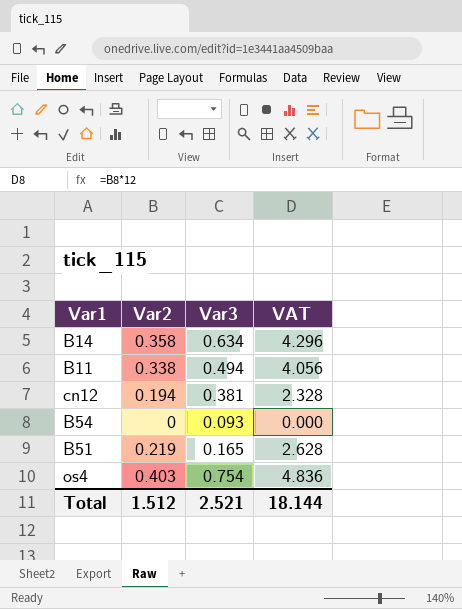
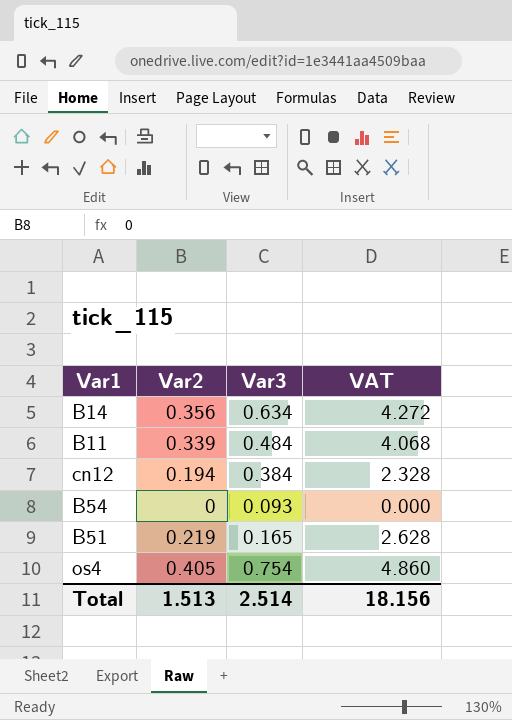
B14 | Var2: 0.358 -> 0.356
B14 | VAT: 4.296 -> 4.272
B11 | Var2: 0.338 -> 0.339
B11 | Var3: 0.494 -> 0.484
B11 | VAT: 4.056 -> 4.068
cn12 | Var3: 0.381 -> 0.384
os4 | Var2: 0.403 -> 0.405
os4 | VAT: 4.836 -> 4.860
Total | Var2: 1.512 -> 1.513
Total | Var3: 2.521 -> 2.514
Total | VAT: 18.144 -> 18.156

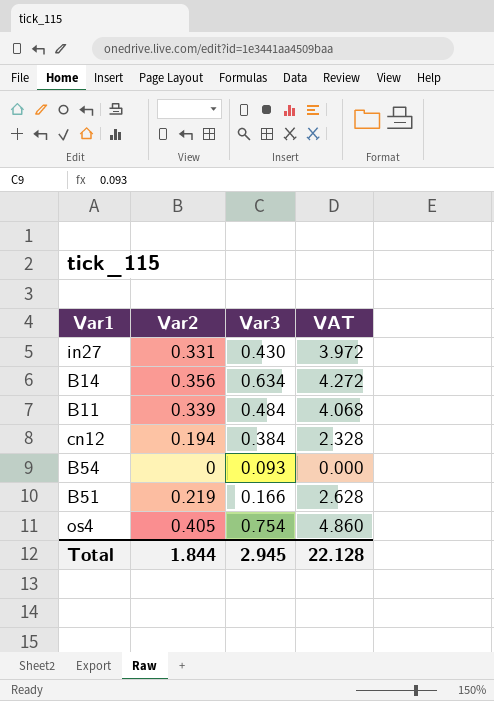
row in27: none -> 0.331 | 0.430 | 3.972
B51 | Var3: 0.165 -> 0.166
Total | Var2: 1.513 -> 1.844
Total | Var3: 2.514 -> 2.945
Total | VAT: 18.156 -> 22.128

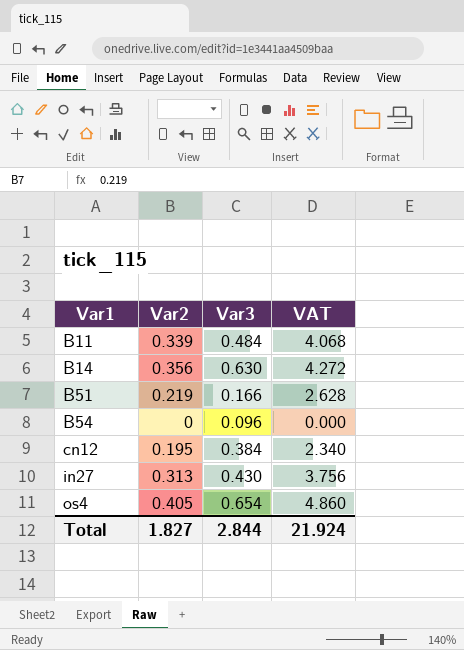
row order: none -> Var1 ascending
B14 | Var3: 0.634 -> 0.630
B54 | Var3: 0.093 -> 0.096
cn12 | Var2: 0.194 -> 0.195
cn12 | VAT: 2.328 -> 2.340
in27 | Var2: 0.331 -> 0.313
in27 | VAT: 3.972 -> 3.756
os4 | Var3: 0.754 -> 0.654
Total | Var2: 1.844 -> 1.827
Total | Var3: 2.945 -> 2.844
Total | VAT: 22.128 -> 21.924

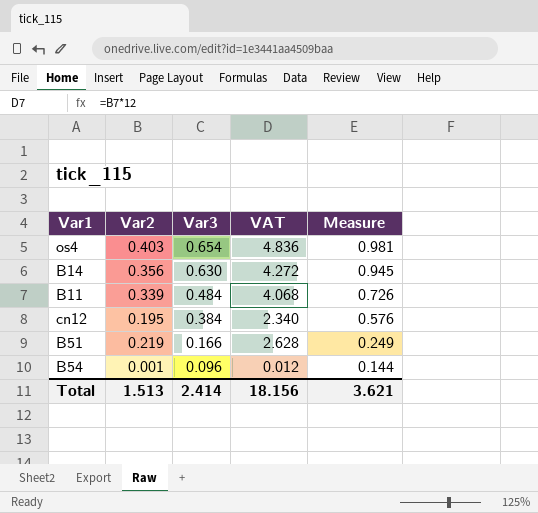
row order: Var1 ascending -> Var3 descending
column Measure | formula: none -> [Var3] * 1.5
row in27: 0.313 | 0.430 | 3.756 -> none
os4 | Var2: 0.405 -> 0.403
os4 | VAT: 4.860 -> 4.836
B54 | Var2: 0 -> 0.001
B54 | VAT: 0.000 -> 0.012
Total | Var2: 1.827 -> 1.513
Total | Var3: 2.844 -> 2.414
Total | VAT: 21.924 -> 18.156

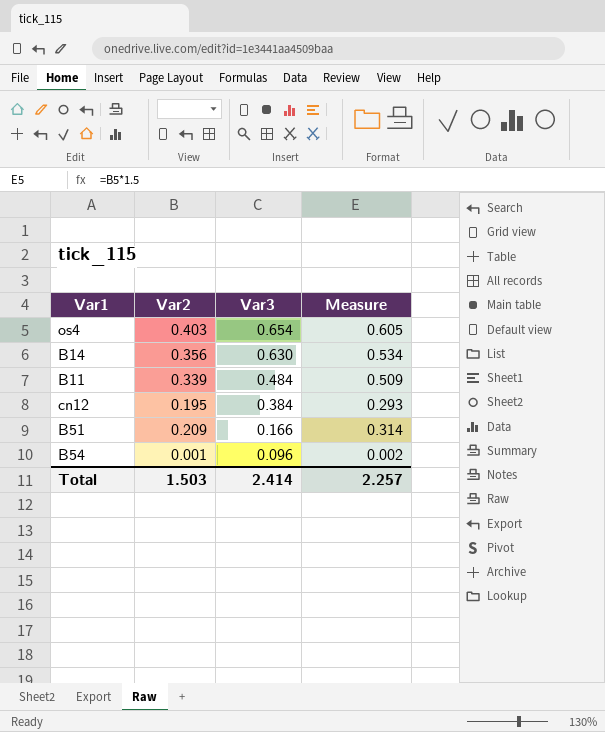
column VAT | formula: [Var2] * 12 -> none
column Measure | formula: [Var3] * 1.5 -> [Var2] * 1.5
B51 | Var2: 0.219 -> 0.209
Total | Var2: 1.513 -> 1.503
Total | Measure: 3.621 -> 2.257

